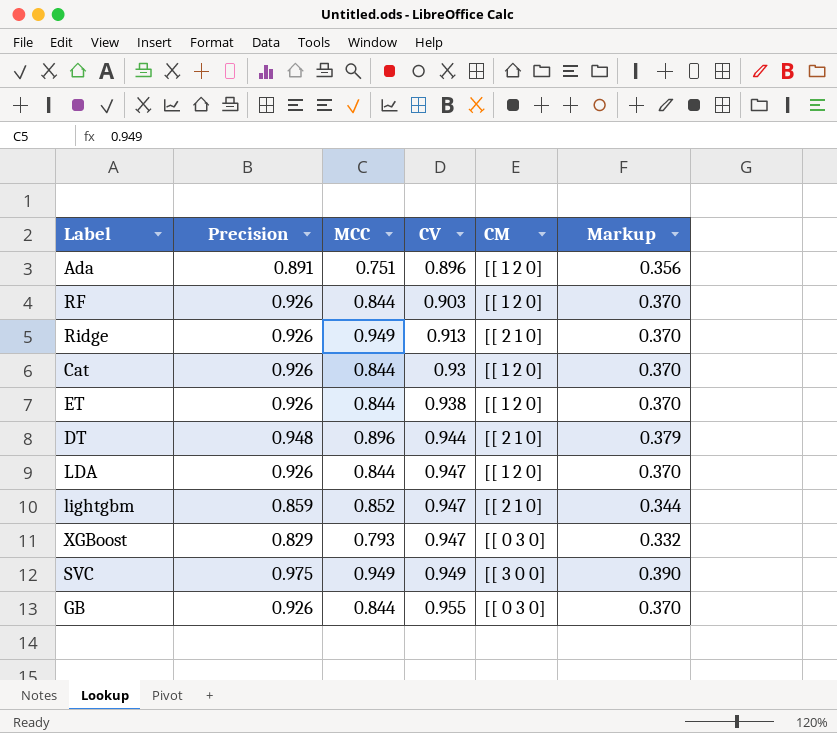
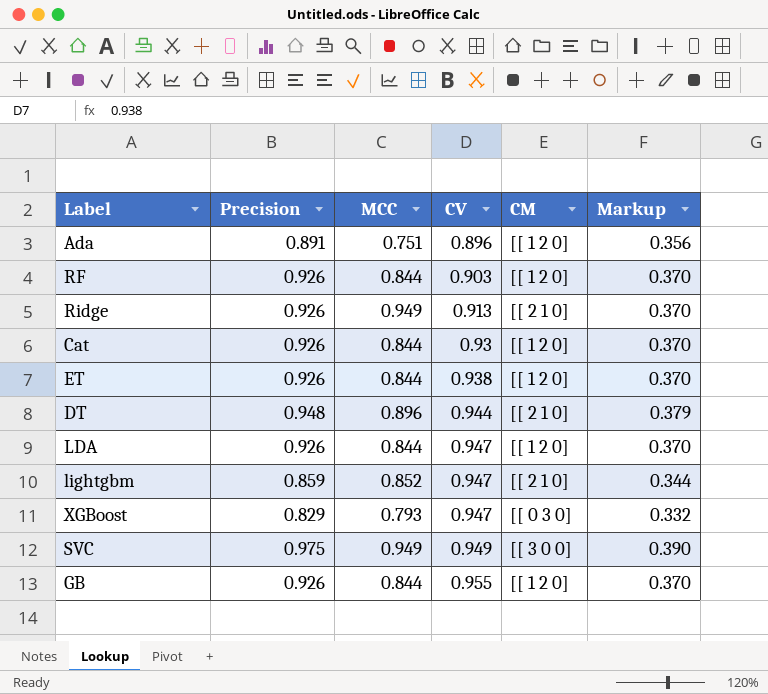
GB | CM: [[ 0 3 0] -> [[ 1 2 0]

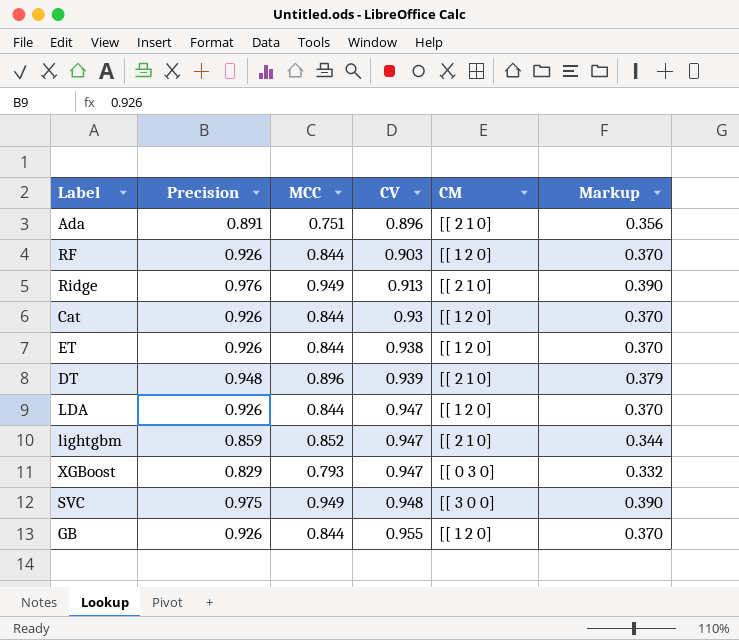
Ada | CM: [[ 1 2 0] -> [[ 2 1 0]
Ridge | Precision: 0.926 -> 0.976
Ridge | Markup: 0.370 -> 0.390
DT | CV: 0.944 -> 0.939
SVC | CV: 0.949 -> 0.948

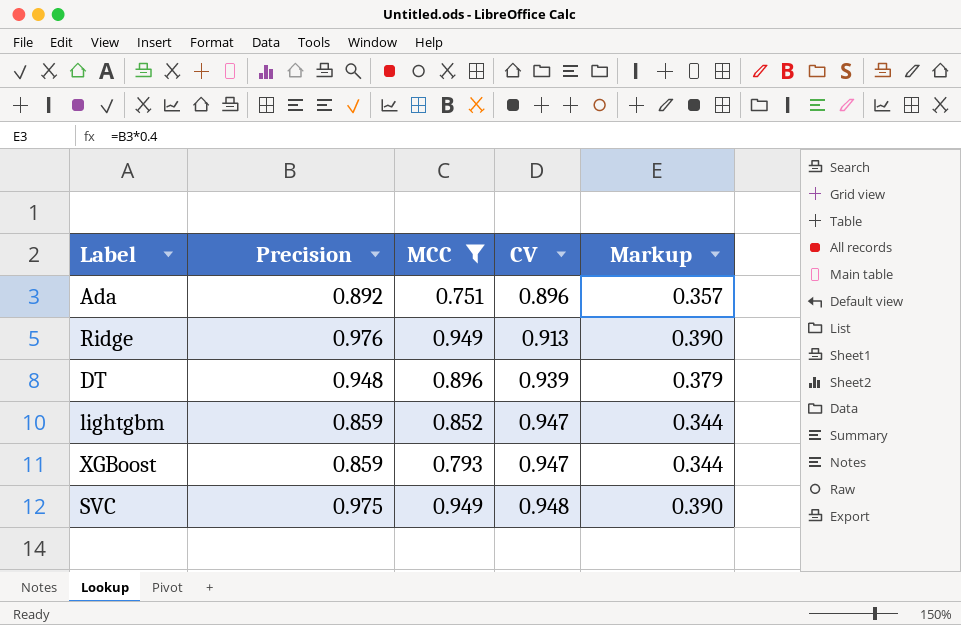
filter: none -> MCC != 0.844
column CM | position: 5 -> none
Ada | Precision: 0.891 -> 0.892
Ada | Markup: 0.356 -> 0.357
XGBoost | Precision: 0.829 -> 0.859
XGBoost | Markup: 0.332 -> 0.344

